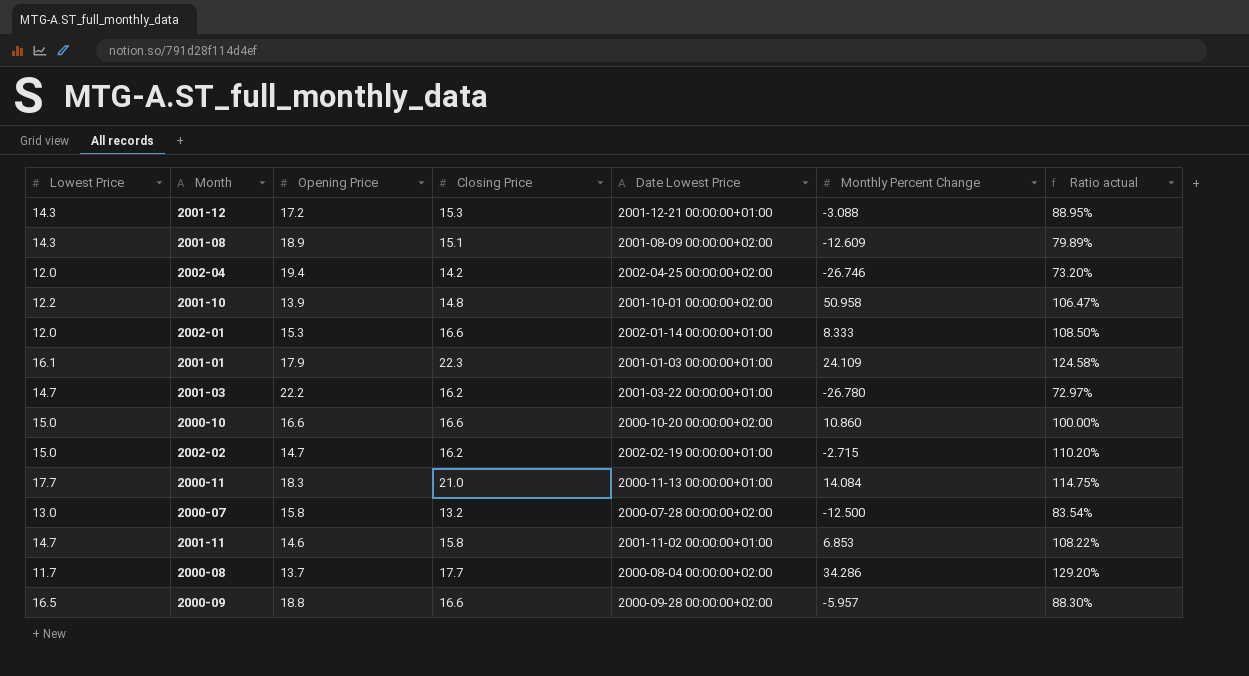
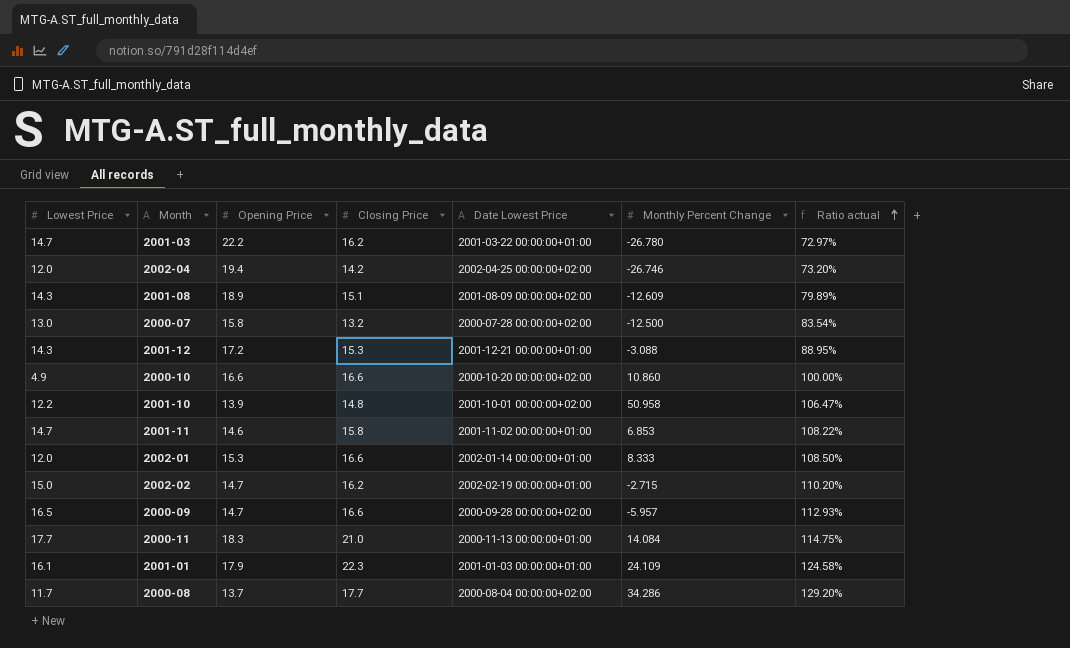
row order: none -> Ratio actual ascending
2000-10 | Lowest Price: 15.0 -> 4.9
2000-09 | Opening Price: 18.8 -> 14.7
2000-09 | Ratio actual: 88.30% -> 112.93%

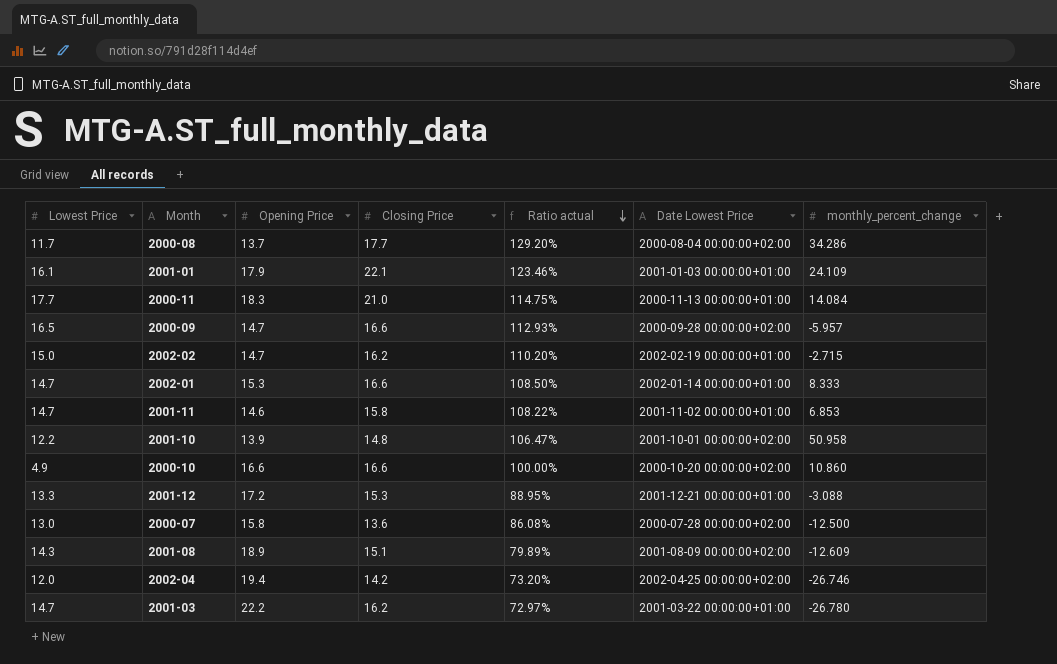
row order: Ratio actual ascending -> Ratio actual descending
column Ratio actual | position: 7 -> 5
column name: Monthly Percent Change -> monthly_percent_change
2001-01 | Closing Price: 22.3 -> 22.1
2001-01 | Ratio actual: 124.58% -> 123.46%
2002-01 | Lowest Price: 12.0 -> 14.7
2001-12 | Lowest Price: 14.3 -> 13.3
2000-07 | Closing Price: 13.2 -> 13.6
2000-07 | Ratio actual: 83.54% -> 86.08%

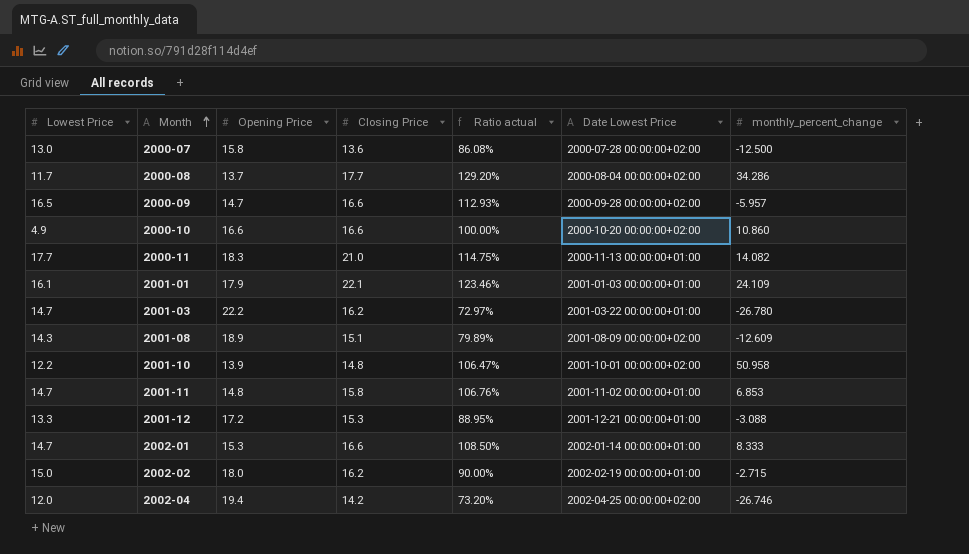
row order: Ratio actual descending -> Month ascending
2000-11 | monthly_percent_change: 14.084 -> 14.082
2001-11 | Opening Price: 14.6 -> 14.8
2001-11 | Ratio actual: 108.22% -> 106.76%
2002-02 | Opening Price: 14.7 -> 18.0
2002-02 | Ratio actual: 110.20% -> 90.00%

